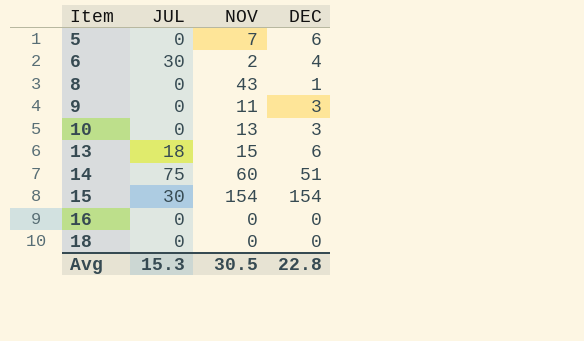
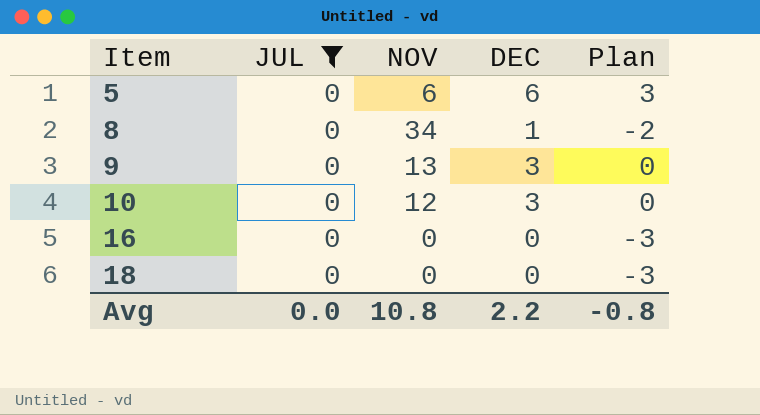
filter: none -> JUL = 0
column Plan | formula: none -> [DEC] - 3
5 | NOV: 7 -> 6
8 | NOV: 43 -> 34
9 | NOV: 11 -> 13
10 | NOV: 13 -> 12
Avg | JUL: 15.3 -> 0.0
Avg | NOV: 30.5 -> 10.8
Avg | DEC: 22.8 -> 2.2

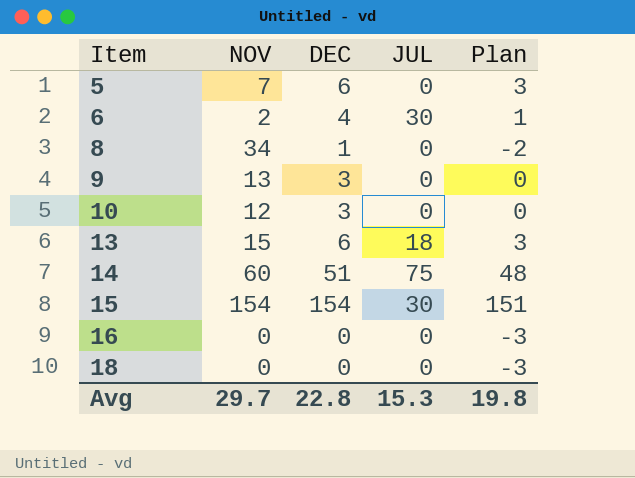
filter: JUL = 0 -> none
column JUL | position: 2 -> 4
5 | NOV: 6 -> 7
Avg | NOV: 10.8 -> 29.7
Avg | DEC: 2.2 -> 22.8
Avg | JUL: 0.0 -> 15.3
Avg | Plan: -0.8 -> 19.8

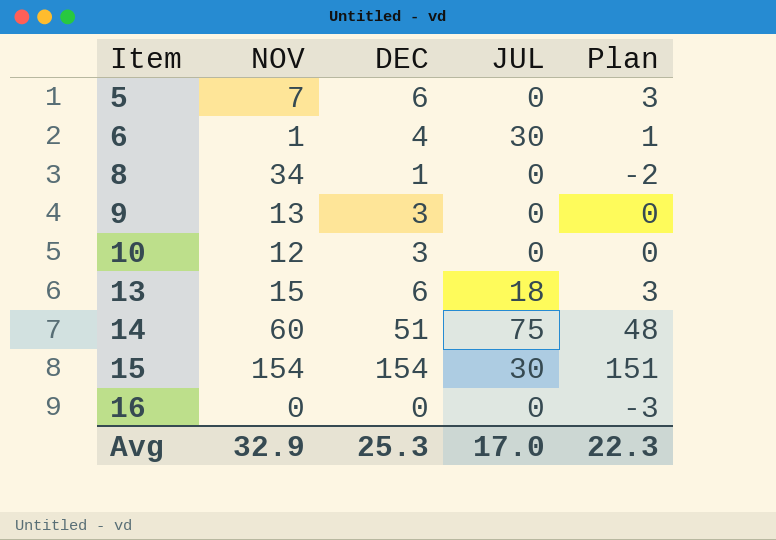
row 18: 0 | 0 | 0 | -3 -> none
6 | NOV: 2 -> 1
Avg | NOV: 29.7 -> 32.9
Avg | DEC: 22.8 -> 25.3
Avg | JUL: 15.3 -> 17.0
Avg | Plan: 19.8 -> 22.3

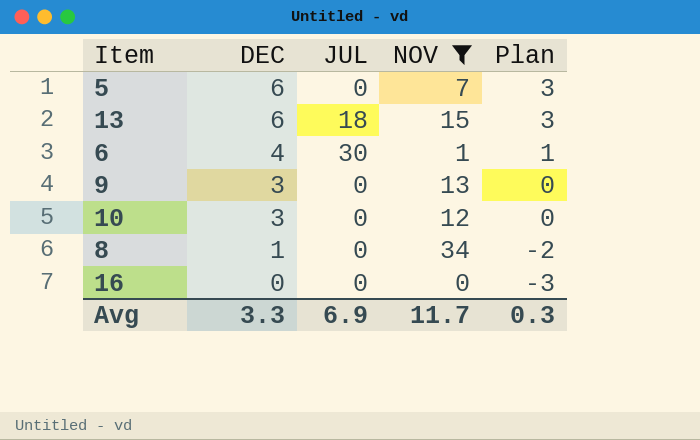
filter: none -> NOV <= 34
row order: Item ascending -> DEC descending
column NOV | position: 2 -> 4
Avg | DEC: 25.3 -> 3.3
Avg | JUL: 17.0 -> 6.9
Avg | NOV: 32.9 -> 11.7
Avg | Plan: 22.3 -> 0.3

